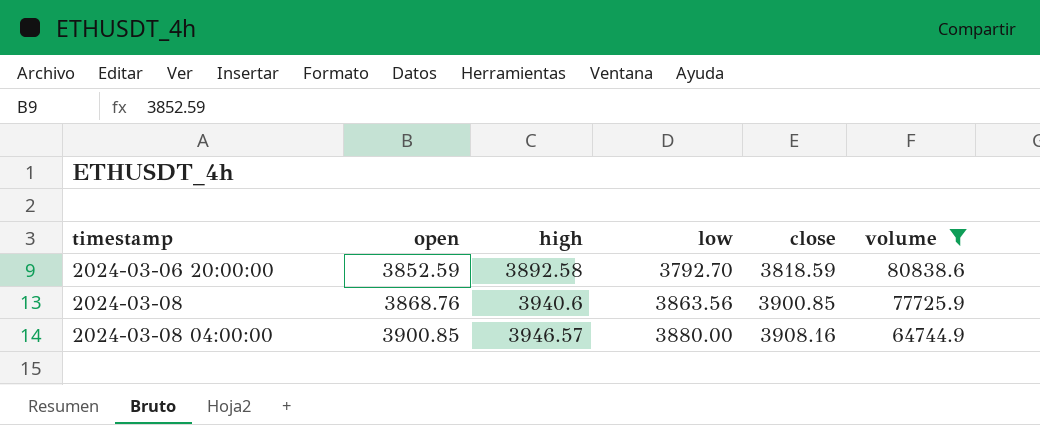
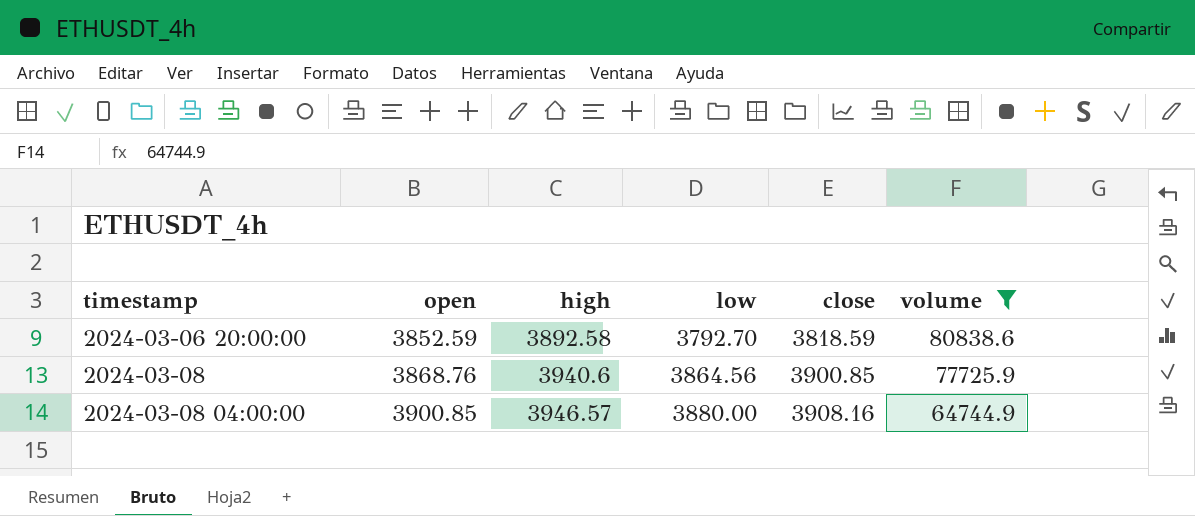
2024-03-08 | low: 3863.56 -> 3864.56

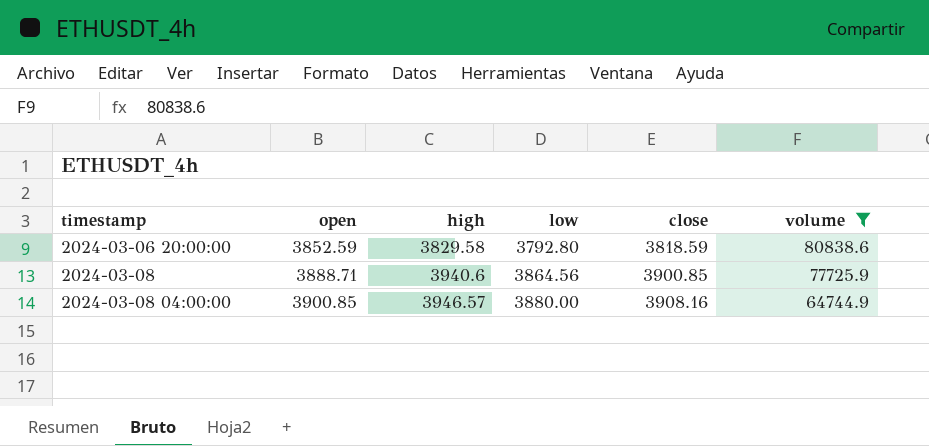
2024-03-06 20:00:00 | high: 3892.58 -> 3829.58
2024-03-06 20:00:00 | low: 3792.70 -> 3792.80
2024-03-08 | open: 3868.76 -> 3888.71

